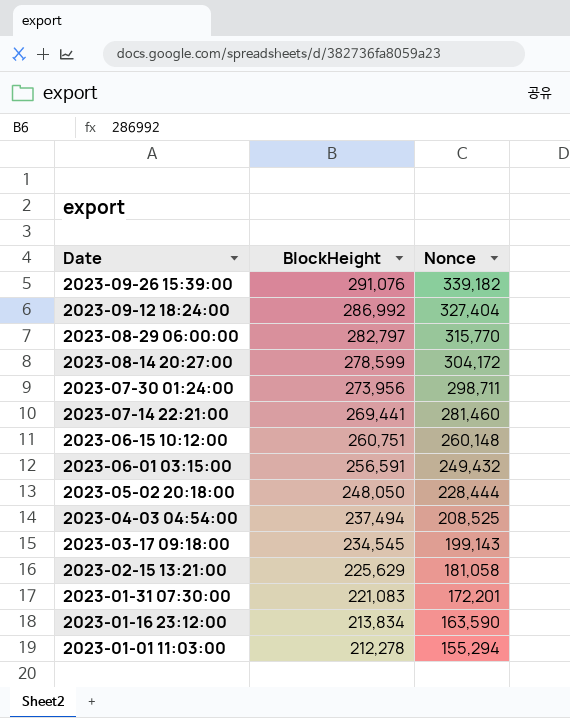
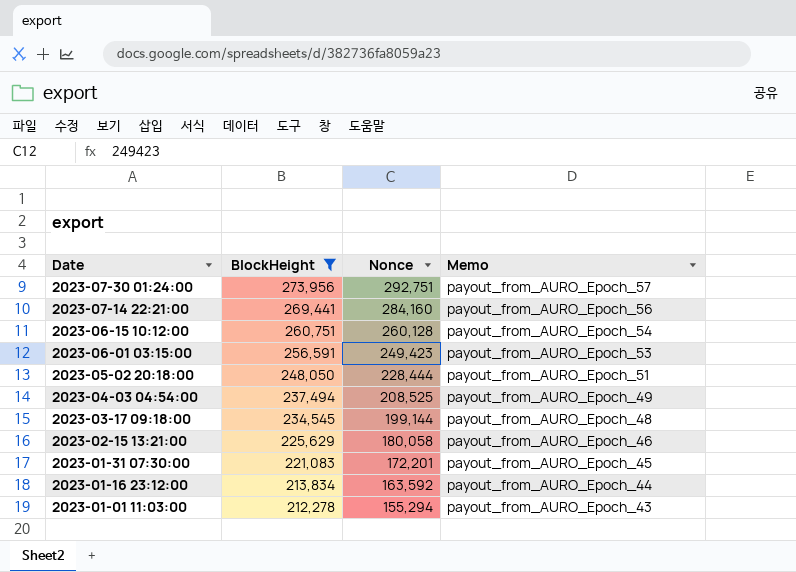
filter: none -> BlockHeight <= 273,956
column Memo | position: none -> 4
2023-07-30 01:24:00 | Nonce: 298,711 -> 292,751
2023-07-14 22:21:00 | Nonce: 281,460 -> 284,160
2023-06-15 10:12:00 | Nonce: 260,148 -> 260,128
2023-06-01 03:15:00 | Nonce: 249,432 -> 249,423
2023-03-17 09:18:00 | Nonce: 199,143 -> 199,144
2023-02-15 13:21:00 | Nonce: 181,058 -> 180,058
2023-01-16 23:12:00 | Nonce: 163,590 -> 163,592

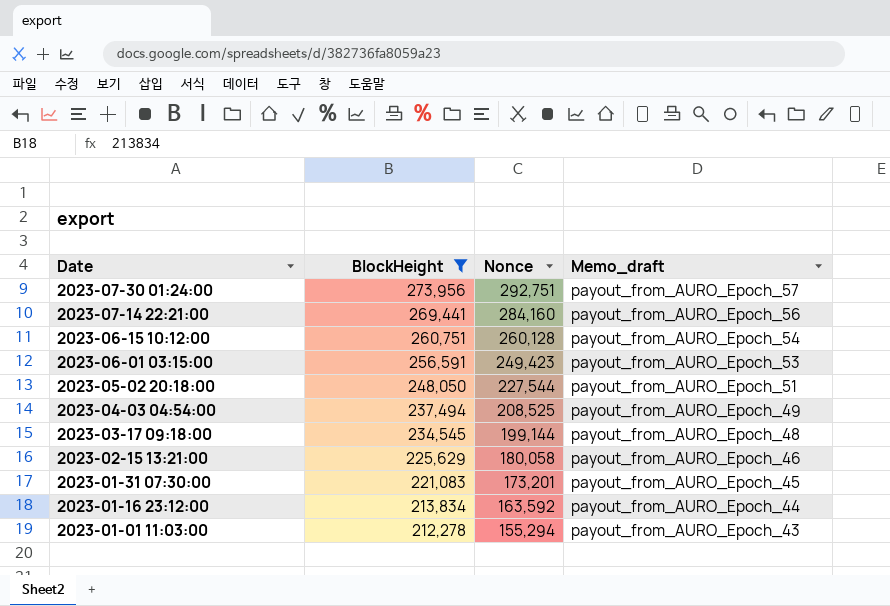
column name: Memo -> Memo_draft
2023-05-02 20:18:00 | Nonce: 228,444 -> 227,544
2023-01-31 07:30:00 | Nonce: 172,201 -> 173,201

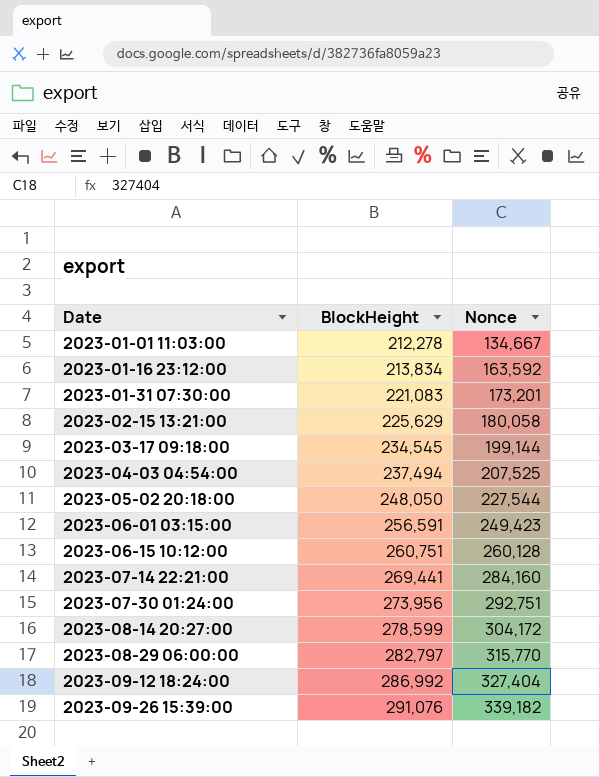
filter: BlockHeight <= 273,956 -> none
row order: Date descending -> Date ascending
column Memo_draft | position: 4 -> none
2023-01-01 11:03:00 | Nonce: 155,294 -> 134,667
2023-04-03 04:54:00 | Nonce: 208,525 -> 207,525

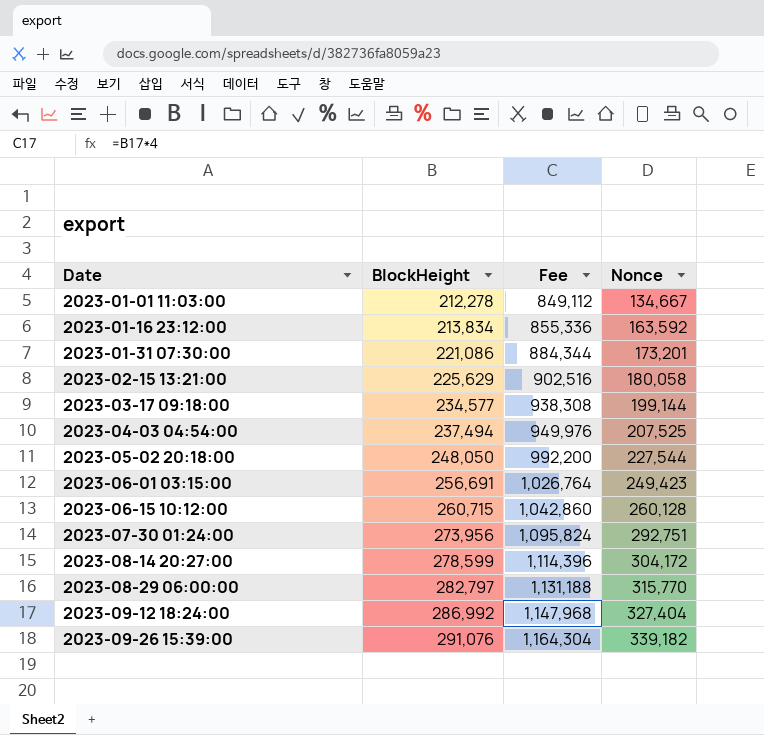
column Fee | formula: none -> [BlockHeight] * 4
row 2023-07-14 22:21:00: 269,441 | 284,160 -> none
2023-01-31 07:30:00 | BlockHeight: 221,083 -> 221,086
2023-03-17 09:18:00 | BlockHeight: 234,545 -> 234,577
2023-06-01 03:15:00 | BlockHeight: 256,591 -> 256,691
2023-06-15 10:12:00 | BlockHeight: 260,751 -> 260,715

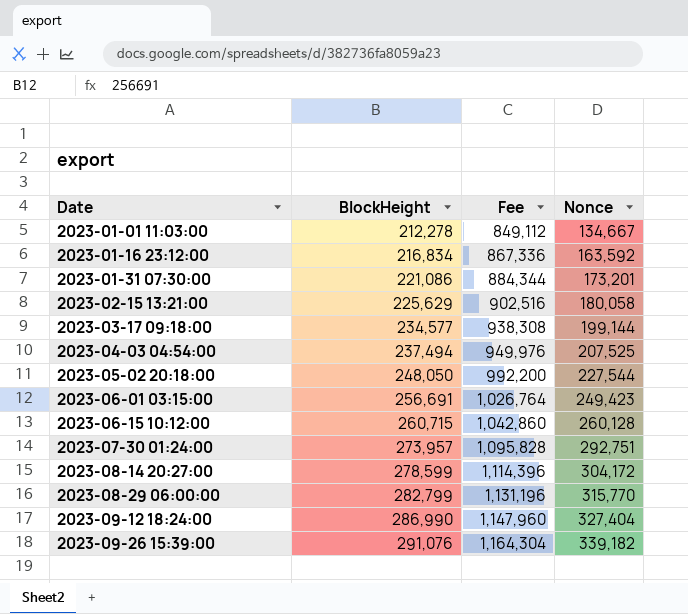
2023-01-16 23:12:00 | BlockHeight: 213,834 -> 216,834
2023-01-16 23:12:00 | Fee: 855,336 -> 867,336
2023-07-30 01:24:00 | BlockHeight: 273,956 -> 273,957
2023-07-30 01:24:00 | Fee: 1,095,824 -> 1,095,828
2023-08-29 06:00:00 | BlockHeight: 282,797 -> 282,799
2023-08-29 06:00:00 | Fee: 1,131,188 -> 1,131,196
2023-09-12 18:24:00 | BlockHeight: 286,992 -> 286,990
2023-09-12 18:24:00 | Fee: 1,147,968 -> 1,147,960

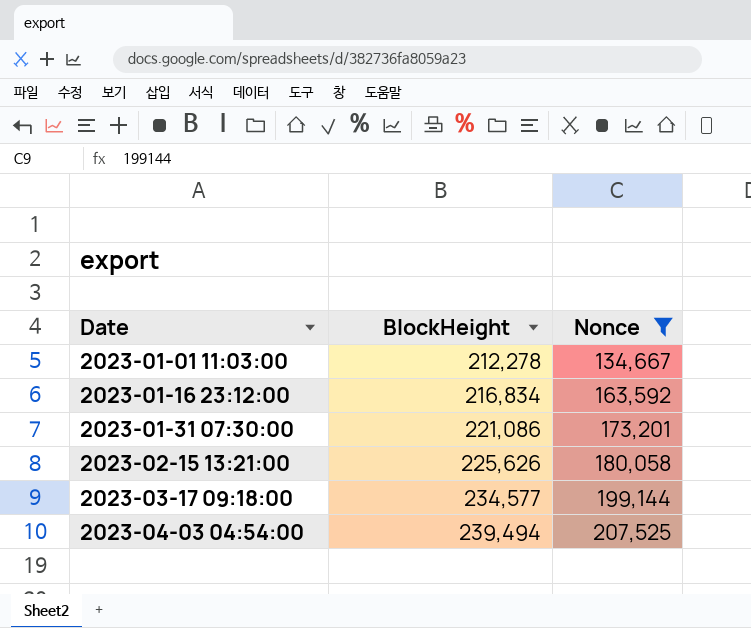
filter: none -> Nonce <= 207,525
column Fee | formula: [BlockHeight] * 4 -> none
2023-02-15 13:21:00 | BlockHeight: 225,629 -> 225,626
2023-04-03 04:54:00 | BlockHeight: 237,494 -> 239,494

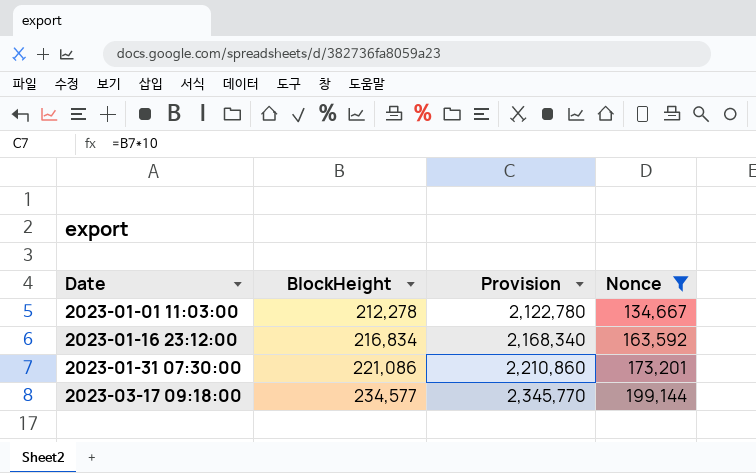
column Provision | formula: none -> [BlockHeight] * 10
row 2023-02-15 13:21:00: 225,626 | 180,058 -> none
row 2023-04-03 04:54:00: 239,494 | 207,525 -> none

